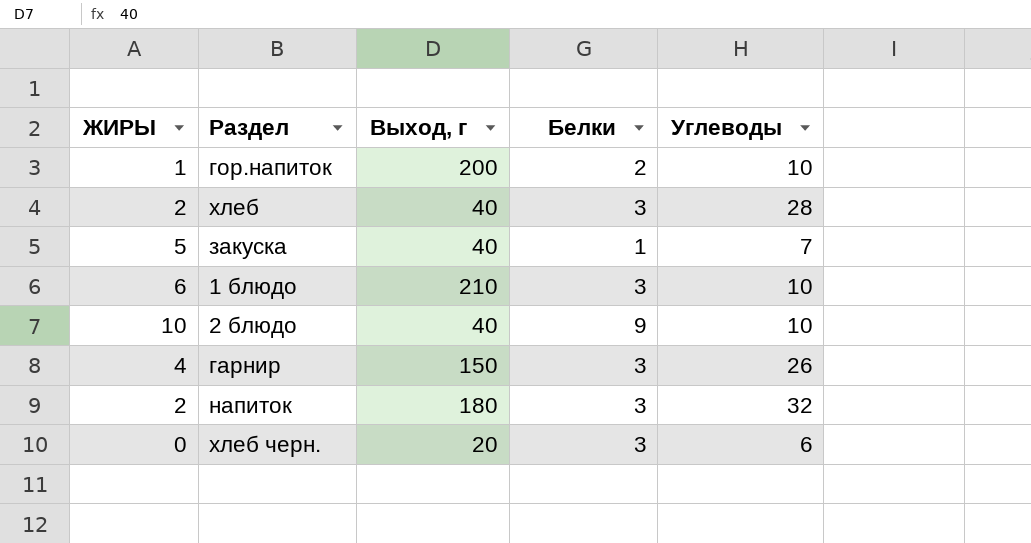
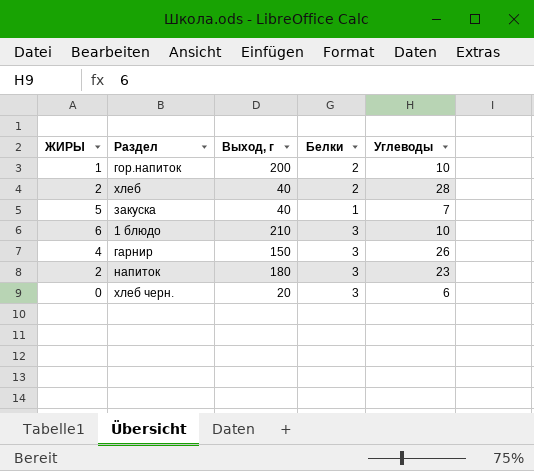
row 2 блюдо: 10 | 40 | 9 | 10 -> none
хлеб | Белки: 3 -> 2
напиток | Углеводы: 32 -> 23

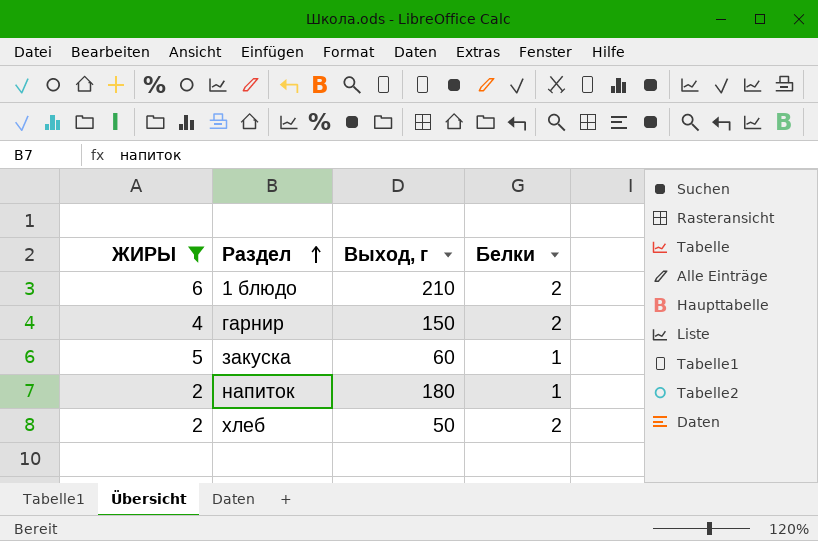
filter: none -> ЖИРЫ >= 2
row order: none -> Раздел ascending
column Углеводы | position: 5 -> none
1 блюдо | Белки: 3 -> 2
гарнир | Белки: 3 -> 2
закуска | Выход, г: 40 -> 60
напиток | Белки: 3 -> 1
хлеб | Выход, г: 40 -> 50

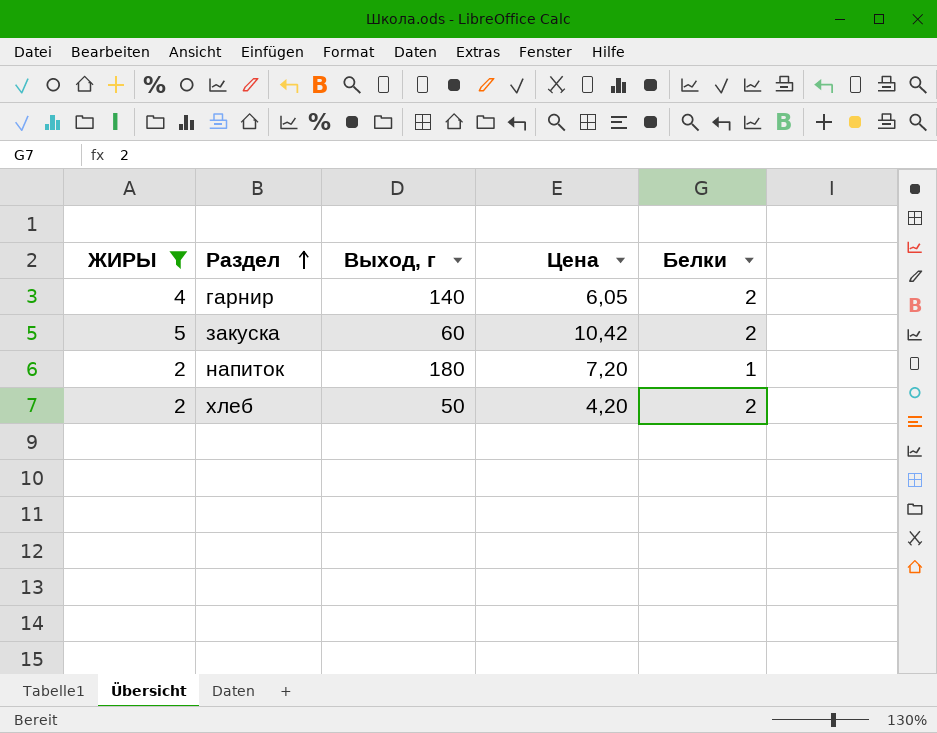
column Цена | position: none -> 4
row 1 блюдо: 6 | 210 | 2 -> none
гарнир | Выход, г: 150 -> 140
закуска | Белки: 1 -> 2

